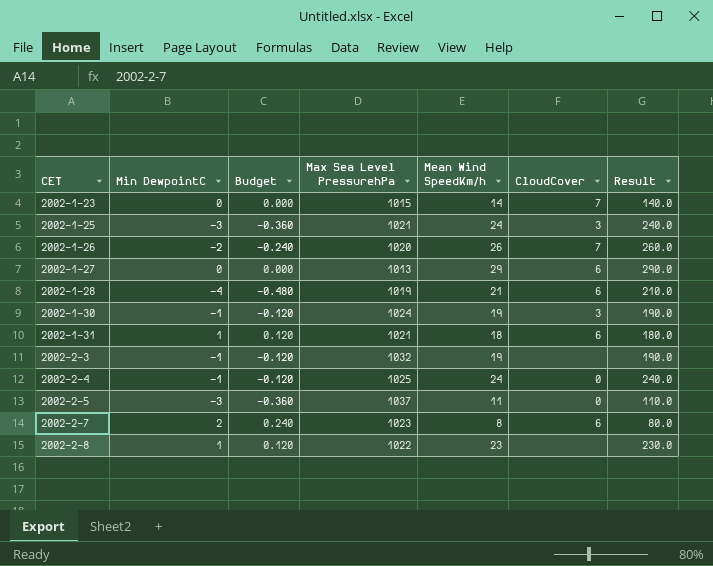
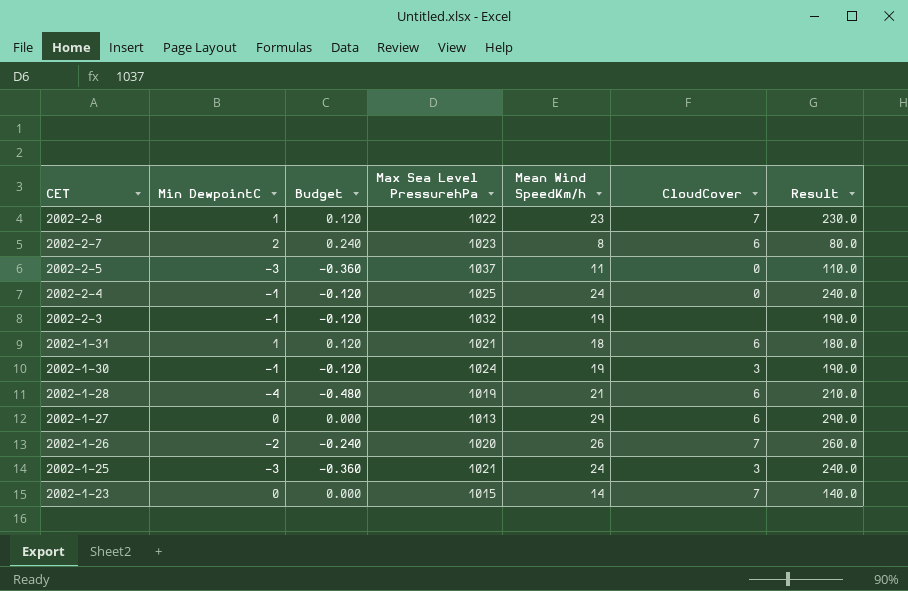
row order: CET ascending -> CET descending
2002-2-8 | CloudCover: none -> 7

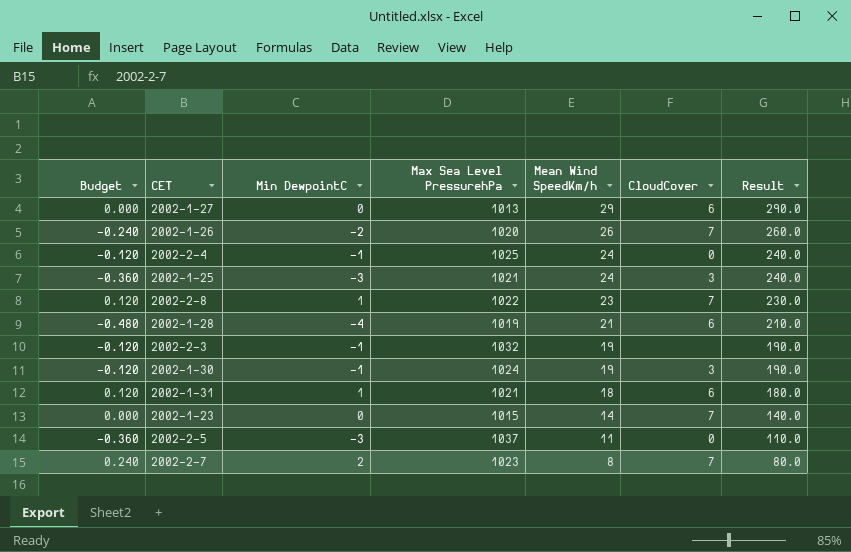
row order: CET descending -> Mean Wind SpeedKm/h descending
column Budget | position: 3 -> 1
2002-2-7 | CloudCover: 6 -> 7

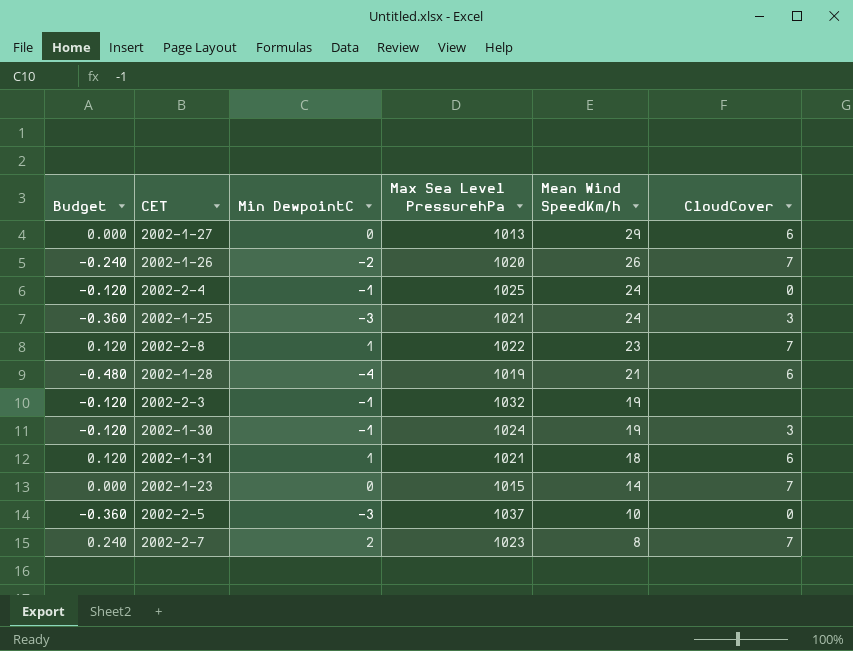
column Result | formula: [Mean Wind SpeedKm/h] * 10 -> none
2002-2-5 | Mean Wind SpeedKm/h: 11 -> 10

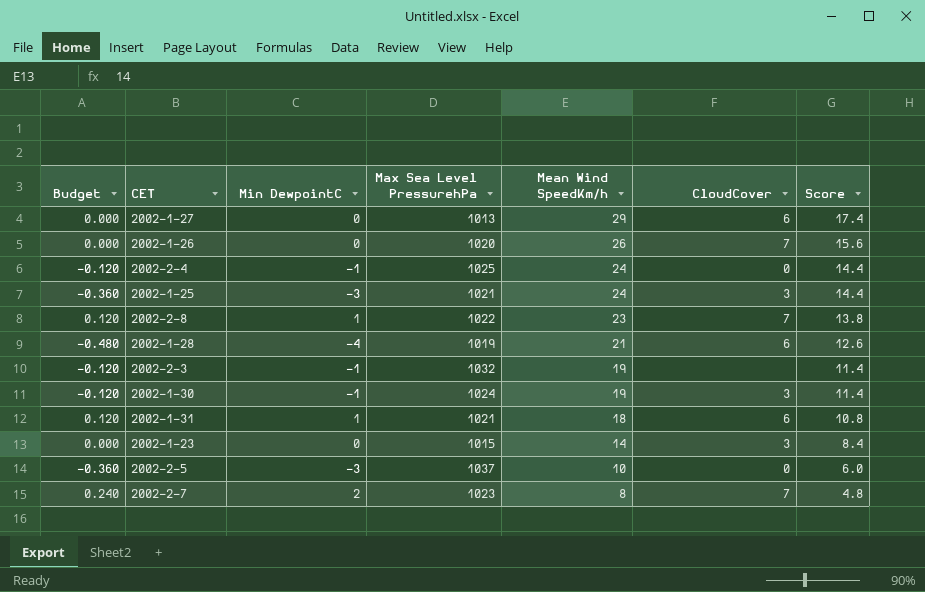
column Score | formula: none -> [Mean Wind SpeedKm/h] * 0.6
2002-1-26 | Budget: -0.240 -> 0.000
2002-1-26 | Min DewpointC: -2 -> 0
2002-1-23 | CloudCover: 7 -> 3

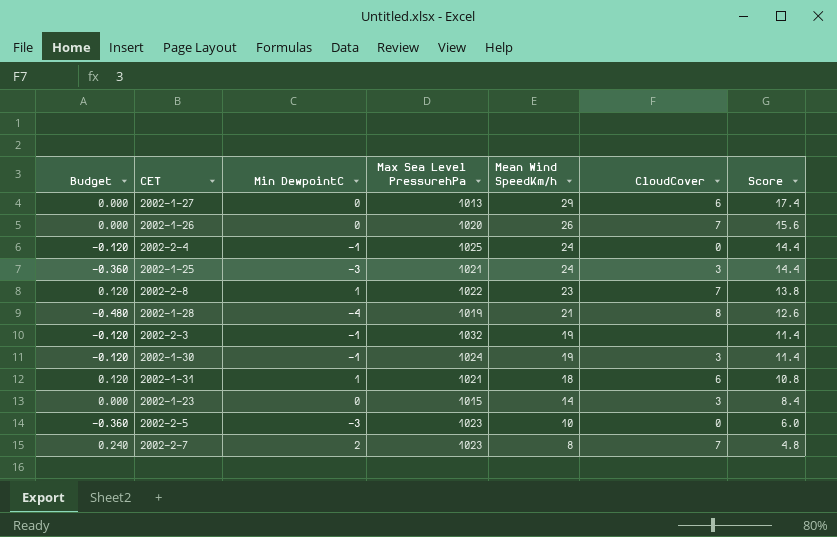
2002-1-28 | CloudCover: 6 -> 8
2002-2-5 | Max Sea Level PressurehPa: 1037 -> 1023

